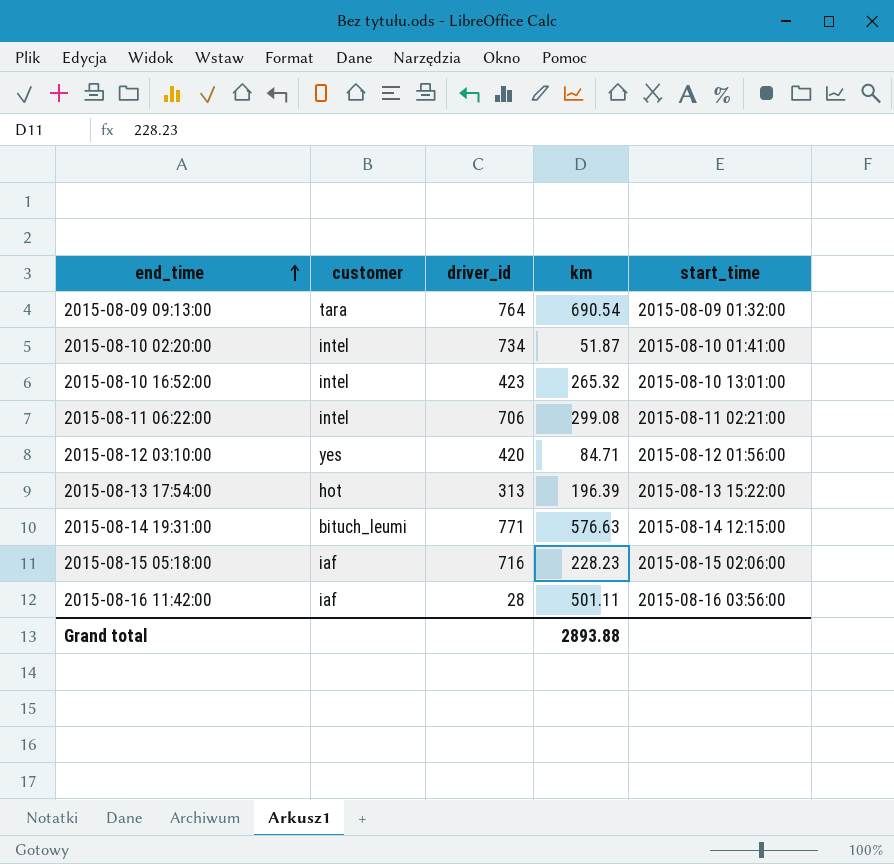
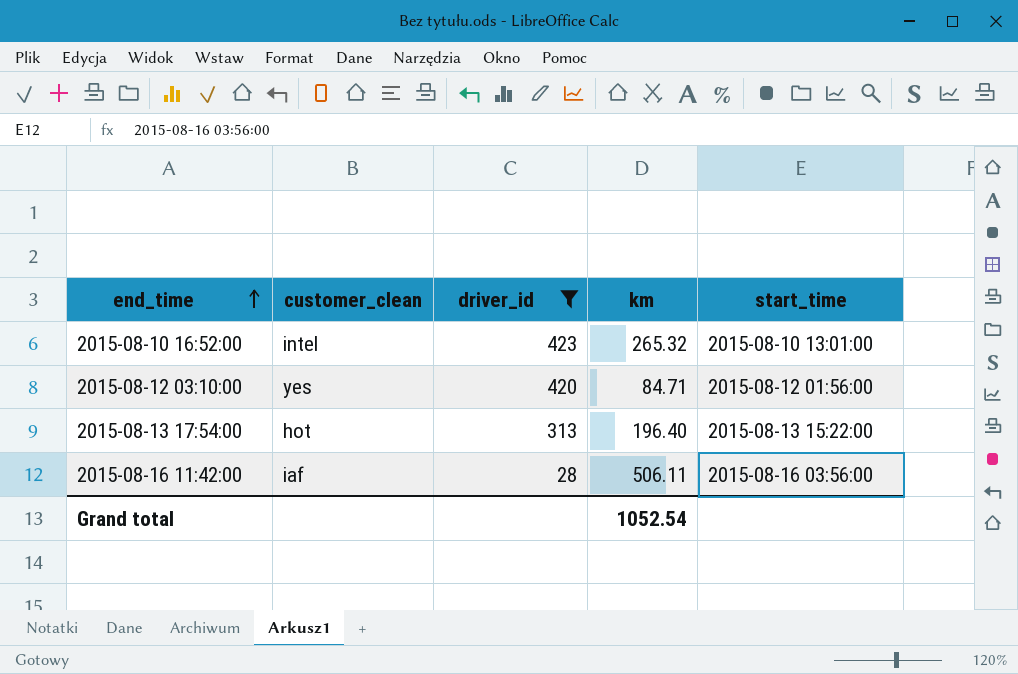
filter: none -> driver_id <= 423
column name: customer -> customer_clean
2015-08-13 17:54:00 | km: 196.39 -> 196.40
2015-08-16 11:42:00 | km: 501.11 -> 506.11
Grand total | km: 2893.88 -> 1052.54

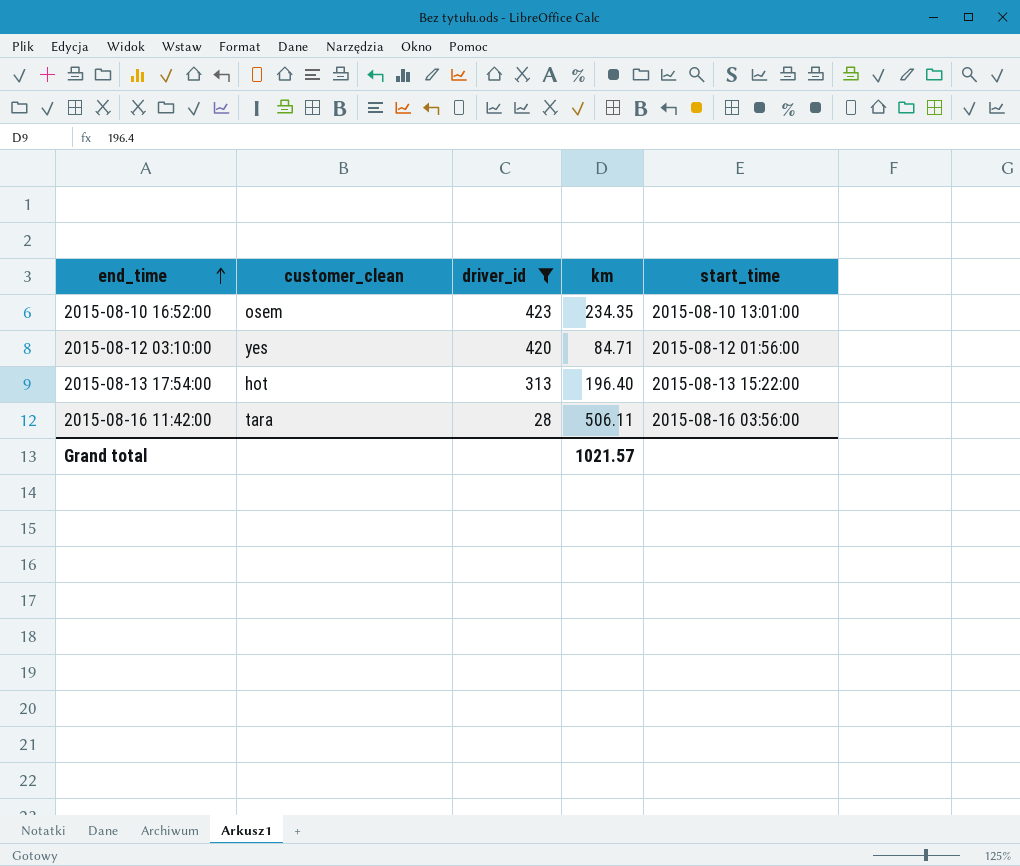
2015-08-10 16:52:00 | customer_clean: intel -> osem
2015-08-10 16:52:00 | km: 265.32 -> 234.35
2015-08-16 11:42:00 | customer_clean: iaf -> tara
Grand total | km: 1052.54 -> 1021.57

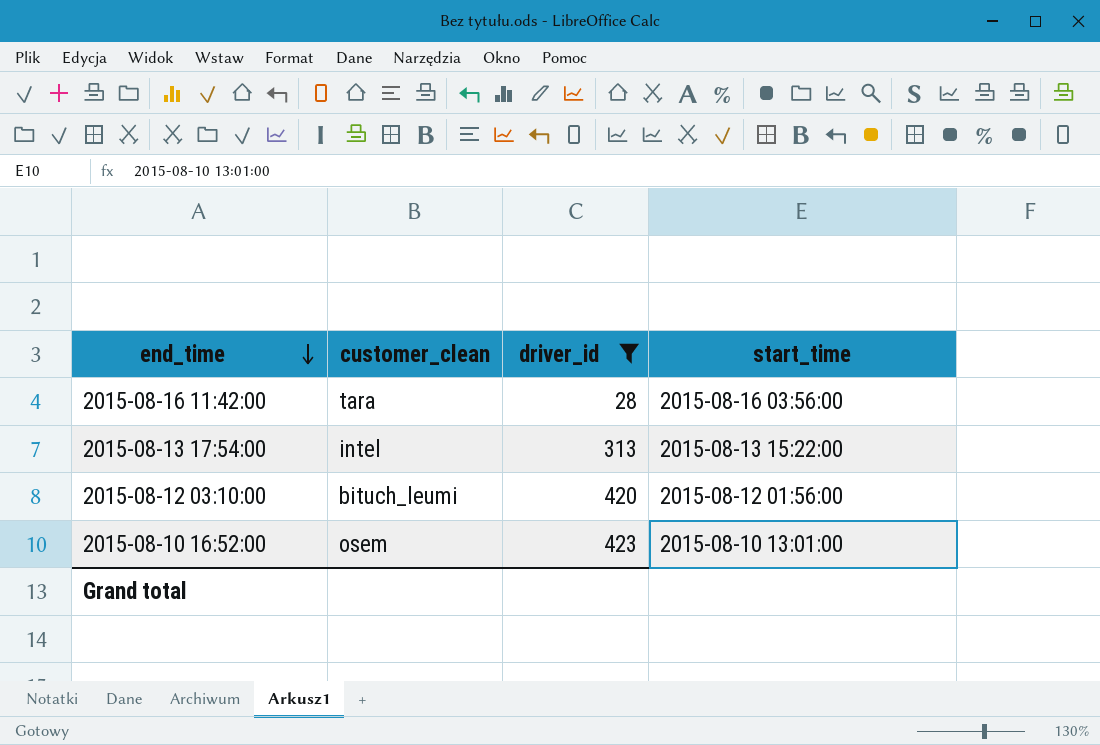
row order: end_time ascending -> end_time descending
column km | position: 4 -> none
2015-08-13 17:54:00 | customer_clean: hot -> intel
2015-08-12 03:10:00 | customer_clean: yes -> bituch_leumi

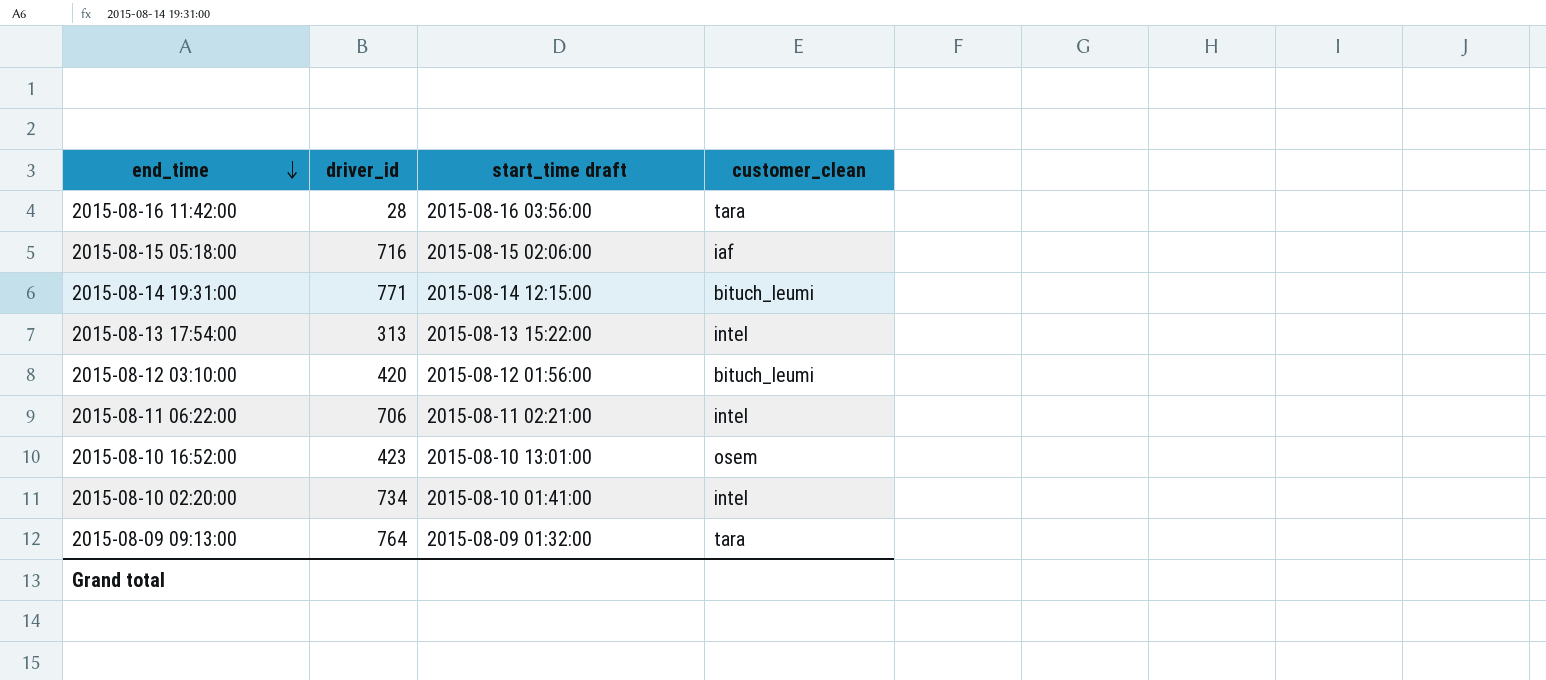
filter: driver_id <= 423 -> none
column name: start_time -> start_time draft
column customer_clean | position: 2 -> 4

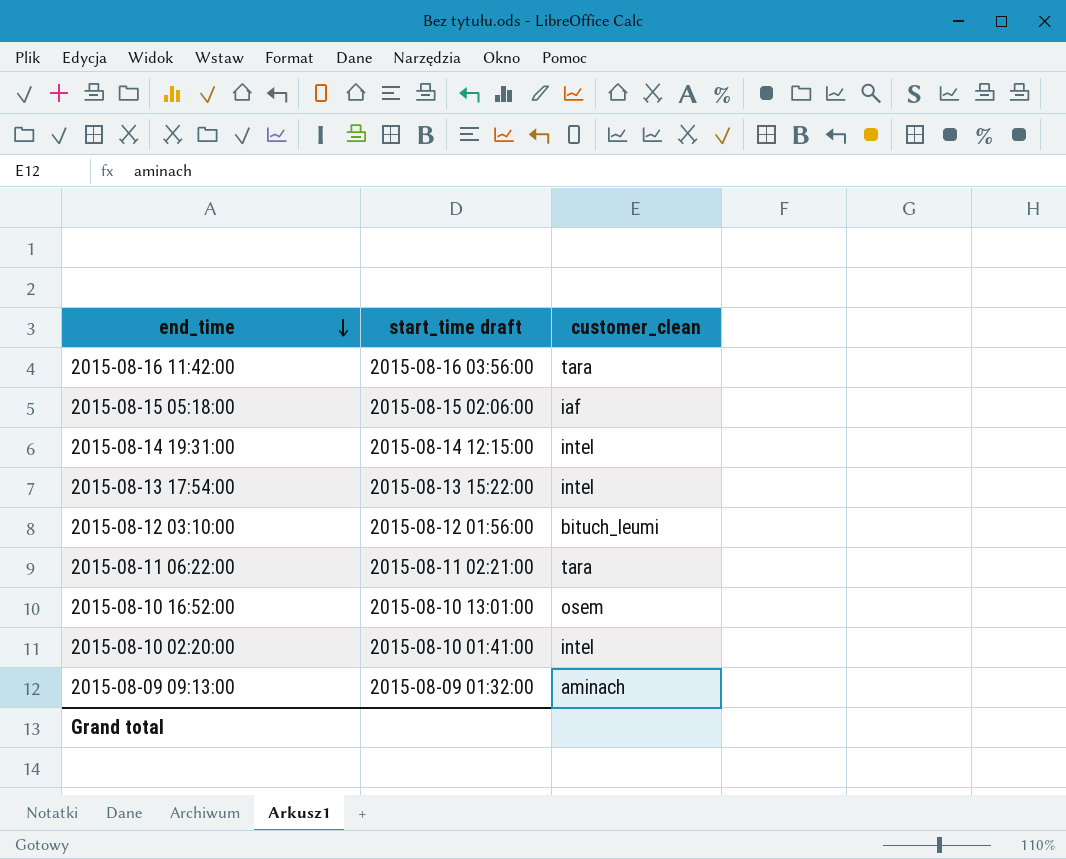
column driver_id | position: 2 -> none
2015-08-14 19:31:00 | customer_clean: bituch_leumi -> intel
2015-08-11 06:22:00 | customer_clean: intel -> tara
2015-08-09 09:13:00 | customer_clean: tara -> aminach

